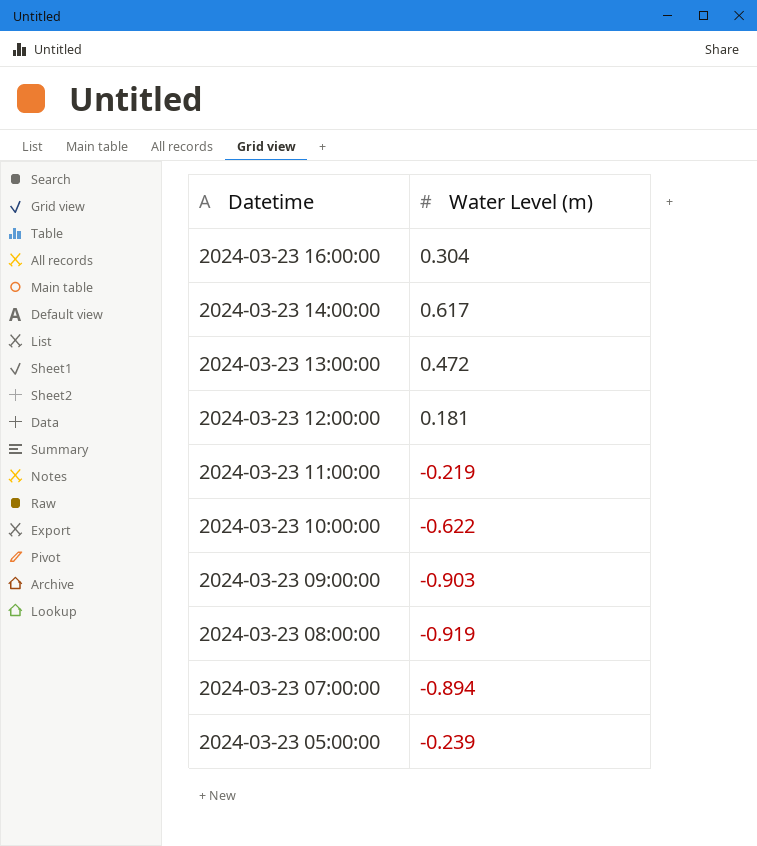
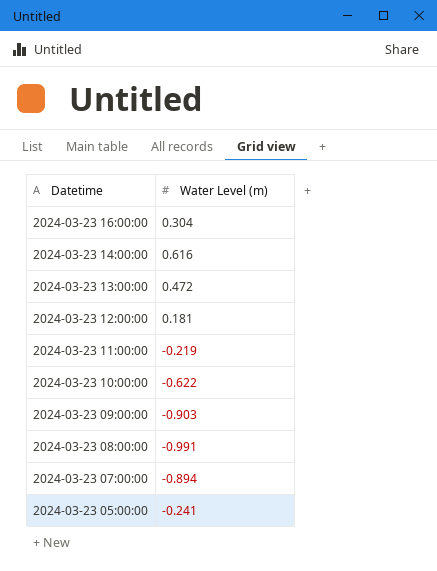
2024-03-23 14:00:00 | Water Level (m): 0.617 -> 0.616
2024-03-23 08:00:00 | Water Level (m): -0.919 -> -0.991
2024-03-23 05:00:00 | Water Level (m): -0.239 -> -0.241

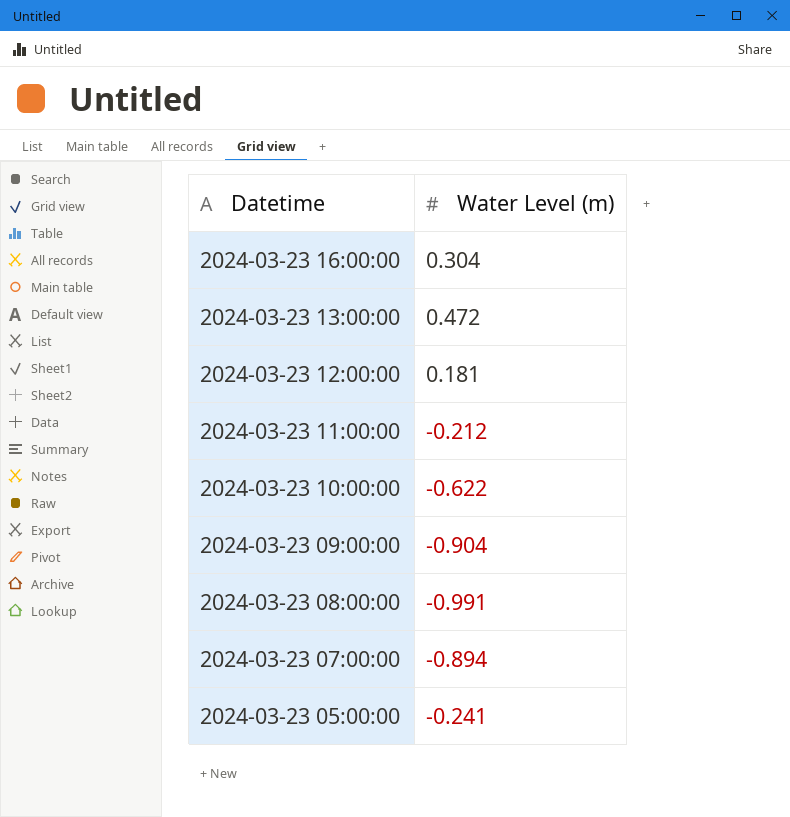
row 2024-03-23 14:00:00: 0.616 -> none
2024-03-23 11:00:00 | Water Level (m): -0.219 -> -0.212
2024-03-23 09:00:00 | Water Level (m): -0.903 -> -0.904

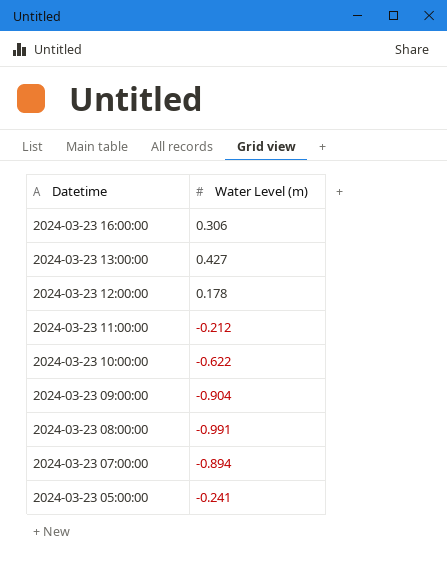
2024-03-23 16:00:00 | Water Level (m): 0.304 -> 0.306
2024-03-23 13:00:00 | Water Level (m): 0.472 -> 0.427
2024-03-23 12:00:00 | Water Level (m): 0.181 -> 0.178

